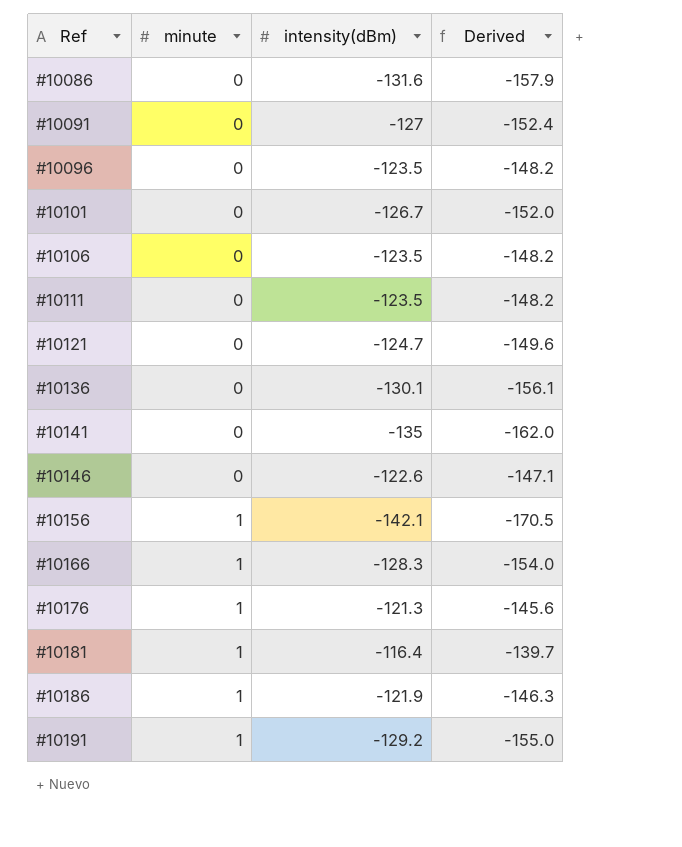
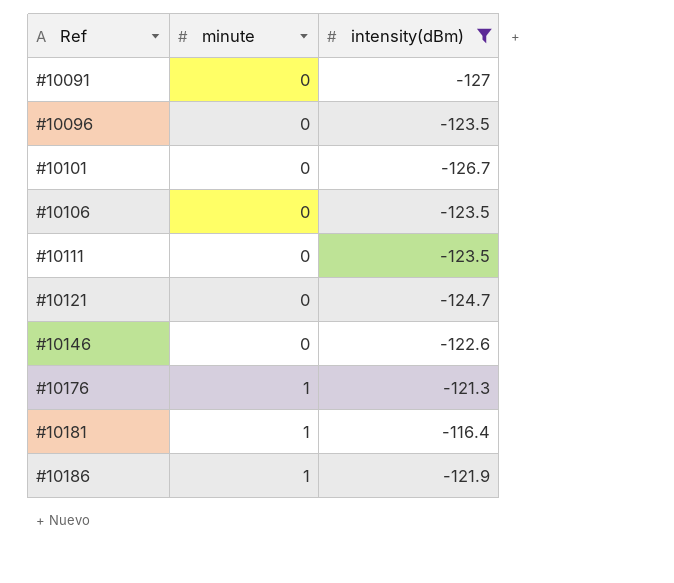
filter: none -> intensity(dBm) >= -127
column Derived | formula: [intensity(dBm)] * 1.2 -> none

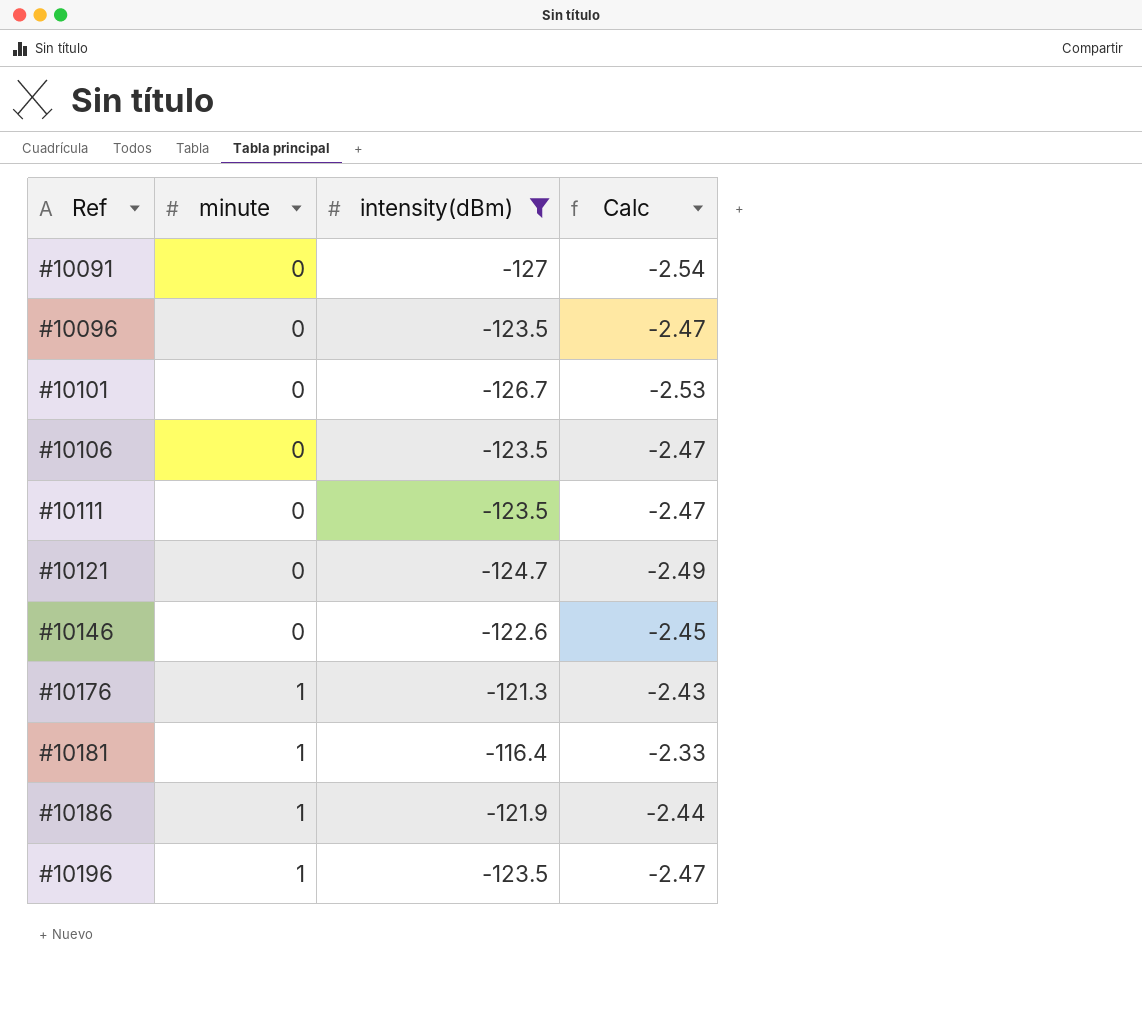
column Calc | formula: none -> [intensity(dBm)] * 0.02
row #10196: none -> 1 | -123.5 | -2.47

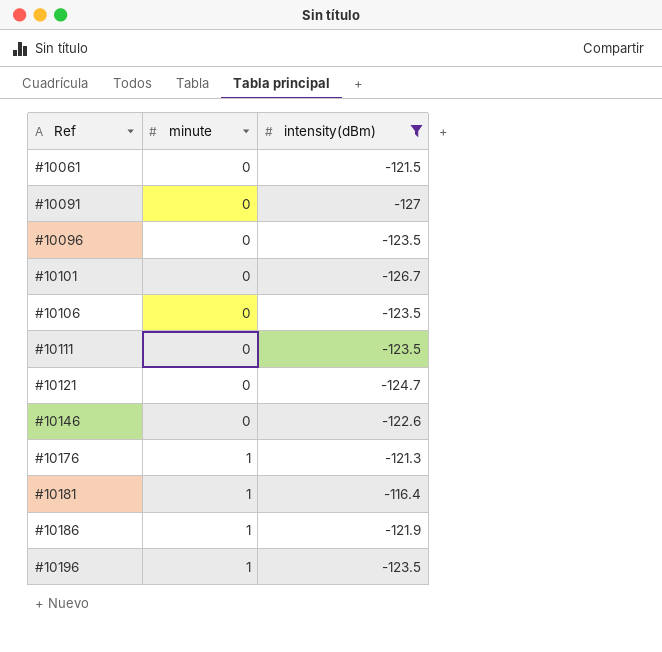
column Calc | formula: [intensity(dBm)] * 0.02 -> none
row #10061: none -> 0 | -121.5

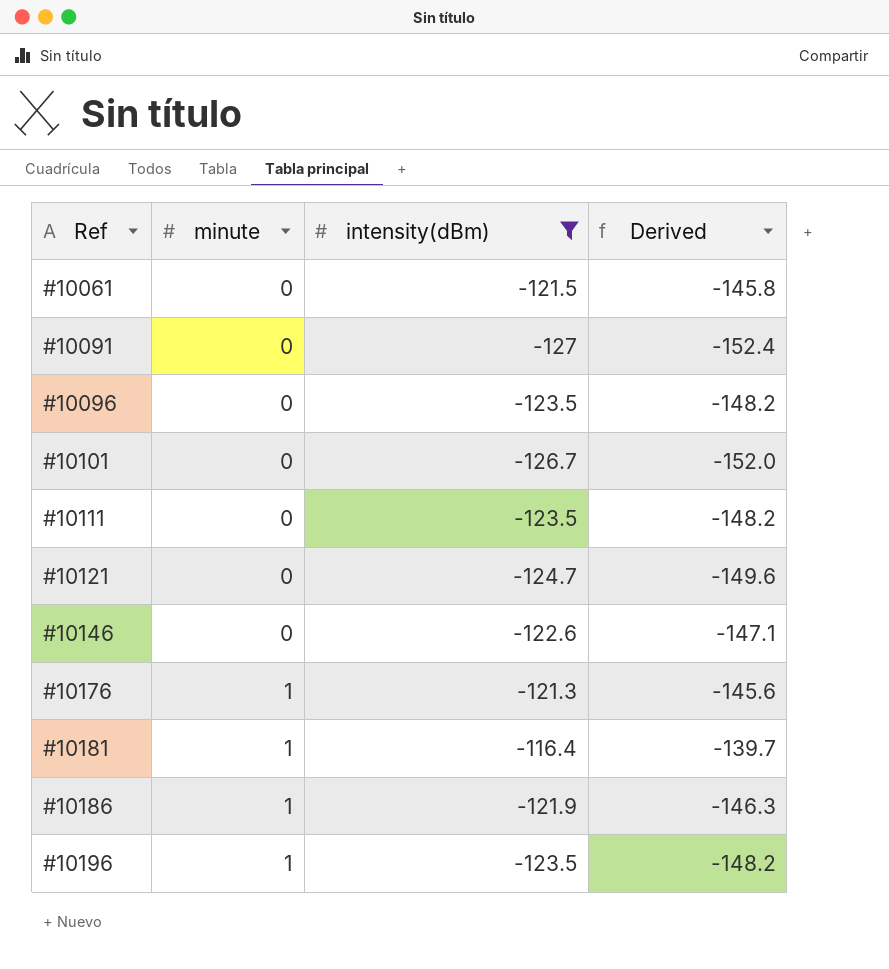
column Derived | formula: none -> [intensity(dBm)] * 1.2
row #10106: 0 | -123.5 -> none

